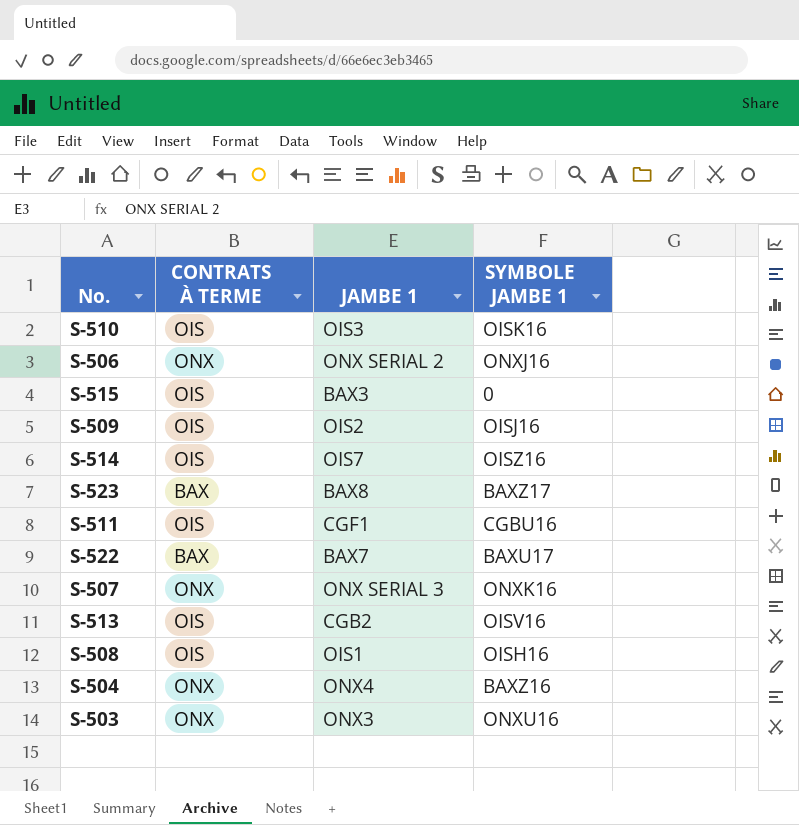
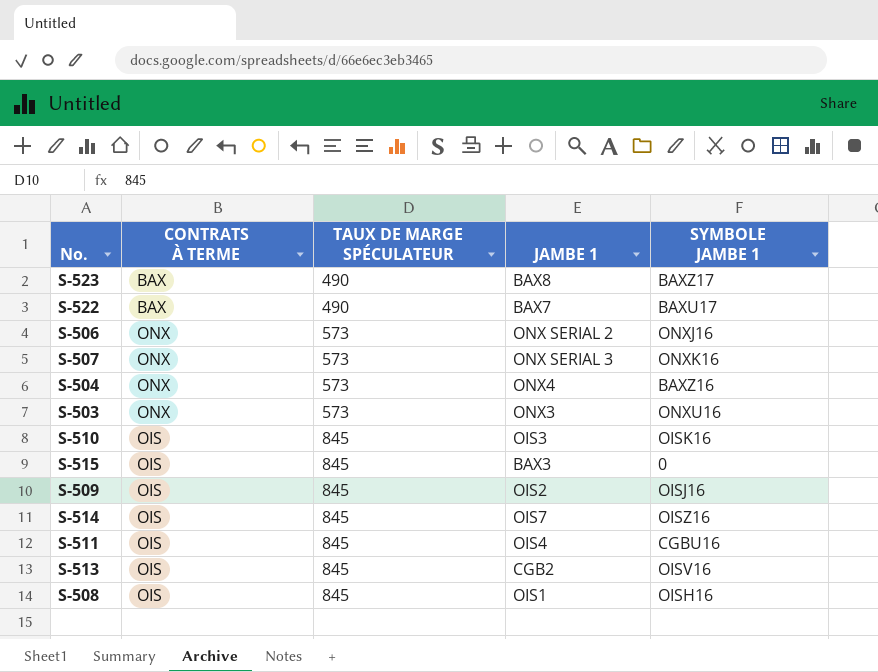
row order: none -> TAUX DE MARGE SPÉCULATEUR ascending
column TAUX DE MARGE SPÉCULATEUR | position: none -> 3
S-511 | JAMBE 1: CGF1 -> OIS4

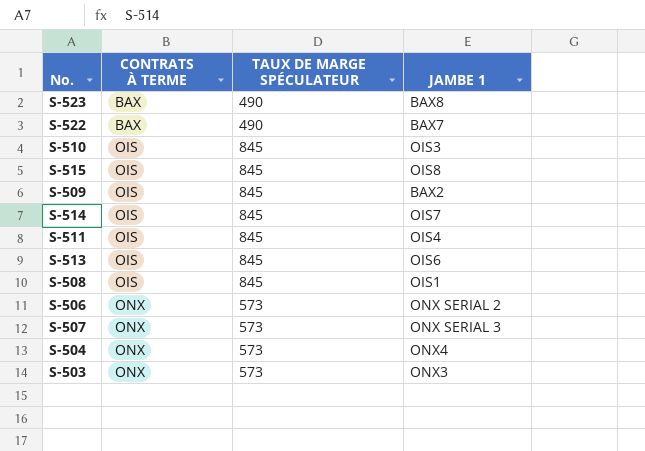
row order: TAUX DE MARGE SPÉCULATEUR ascending -> CONTRATS À TERME ascending
column SYMBOLE JAMBE 1 | position: 5 -> none
S-515 | JAMBE 1: BAX3 -> OIS8
S-509 | JAMBE 1: OIS2 -> BAX2
S-513 | JAMBE 1: CGB2 -> OIS6

